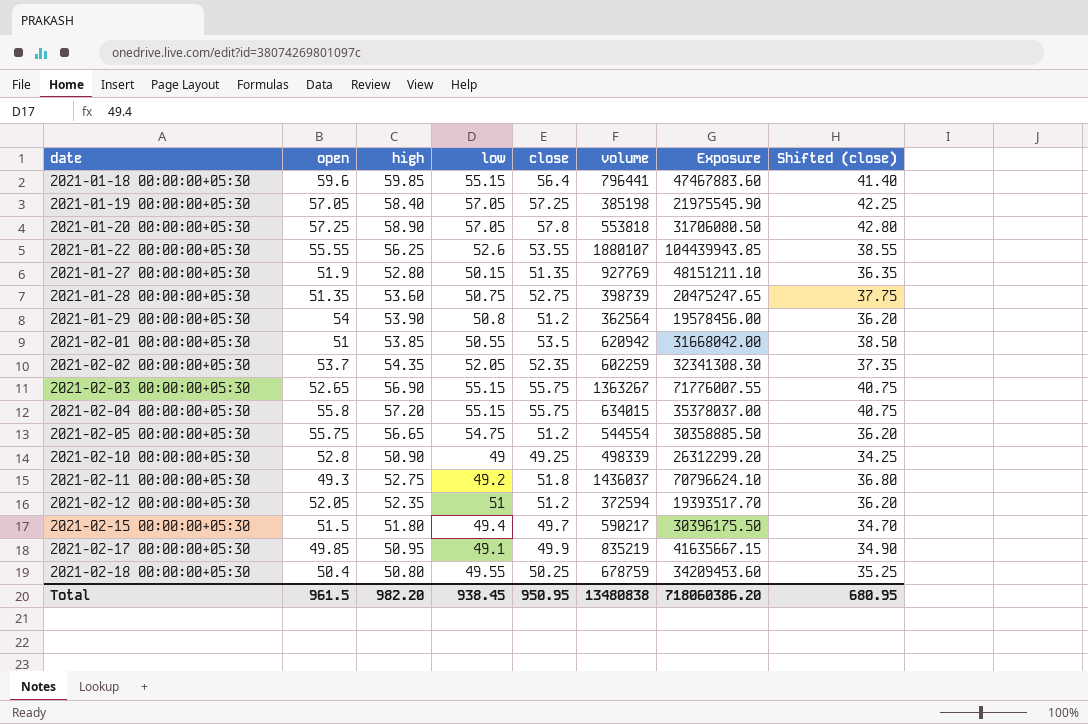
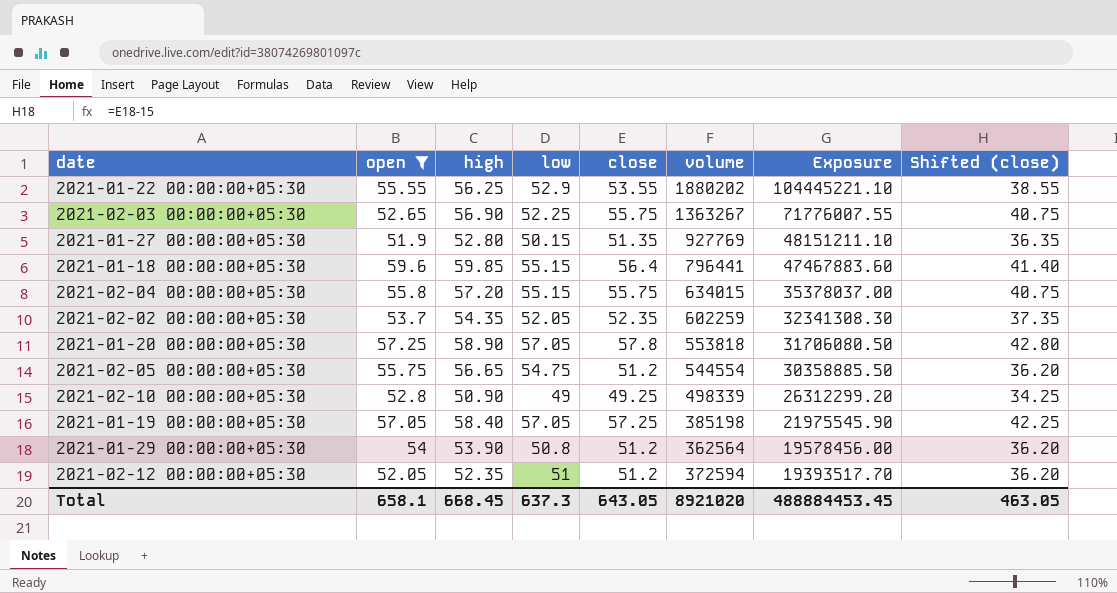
filter: none -> open >= 51.9
row order: date ascending -> Exposure descending
2021-01-22 00:00:00+05:30 | low: 52.6 -> 52.9
2021-01-22 00:00:00+05:30 | volume: 1880107 -> 1880202
2021-01-22 00:00:00+05:30 | Exposure: 104439943.85 -> 104445221.10
2021-02-03 00:00:00+05:30 | low: 55.15 -> 52.25
Total | open: 961.5 -> 658.1
Total | high: 982.20 -> 668.45
Total | low: 938.45 -> 637.3
Total | close: 950.95 -> 643.05
Total | volume: 13480838 -> 8921020
Total | Exposure: 718060386.20 -> 488884453.45
Total | Shifted (close): 680.95 -> 463.05

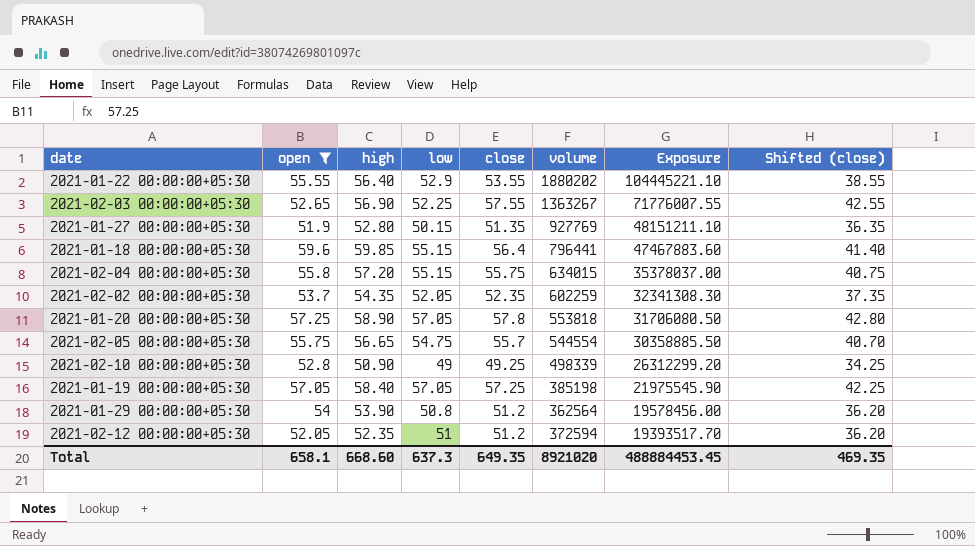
2021-01-22 00:00:00+05:30 | high: 56.25 -> 56.40
2021-02-03 00:00:00+05:30 | close: 55.75 -> 57.55
2021-02-03 00:00:00+05:30 | Shifted (close): 40.75 -> 42.55
2021-02-05 00:00:00+05:30 | close: 51.2 -> 55.7
2021-02-05 00:00:00+05:30 | Shifted (close): 36.20 -> 40.70
Total | high: 668.45 -> 668.60
Total | close: 643.05 -> 649.35
Total | Shifted (close): 463.05 -> 469.35

